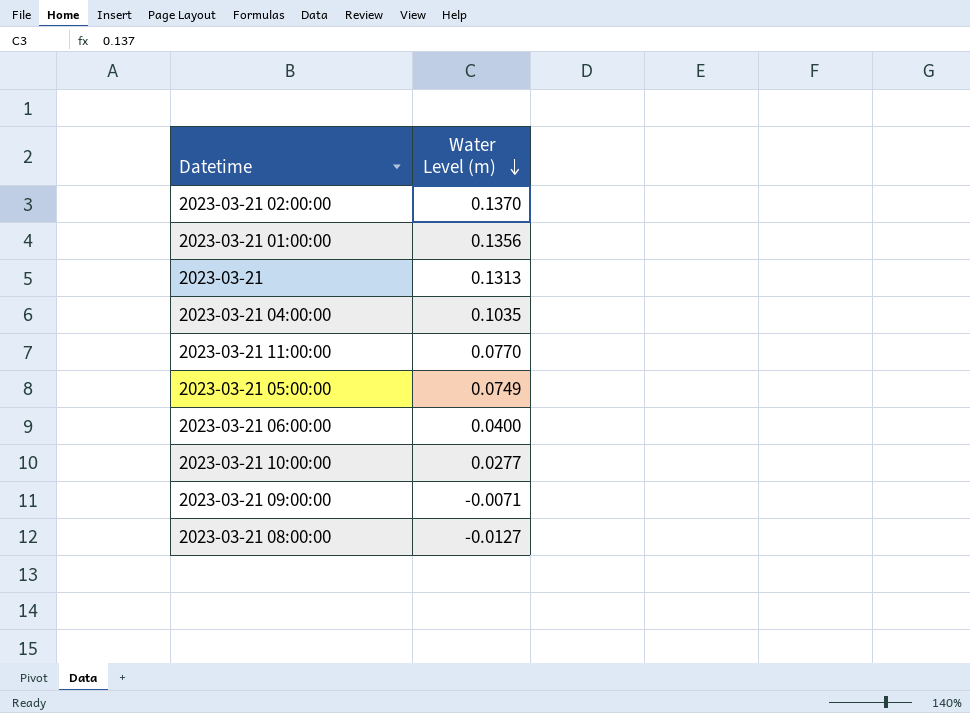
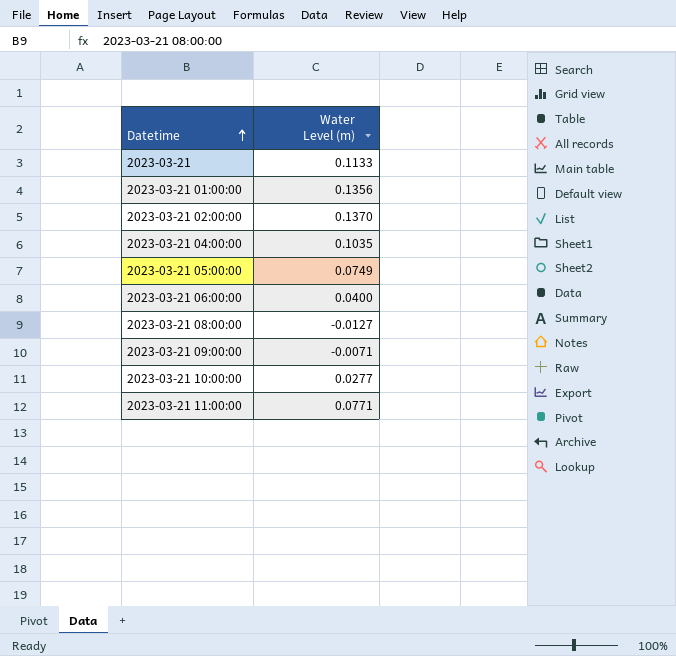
row order: Water Level (m) descending -> Datetime ascending
2023-03-21 | Water Level (m): 0.1313 -> 0.1133
2023-03-21 11:00:00 | Water Level (m): 0.0770 -> 0.0771

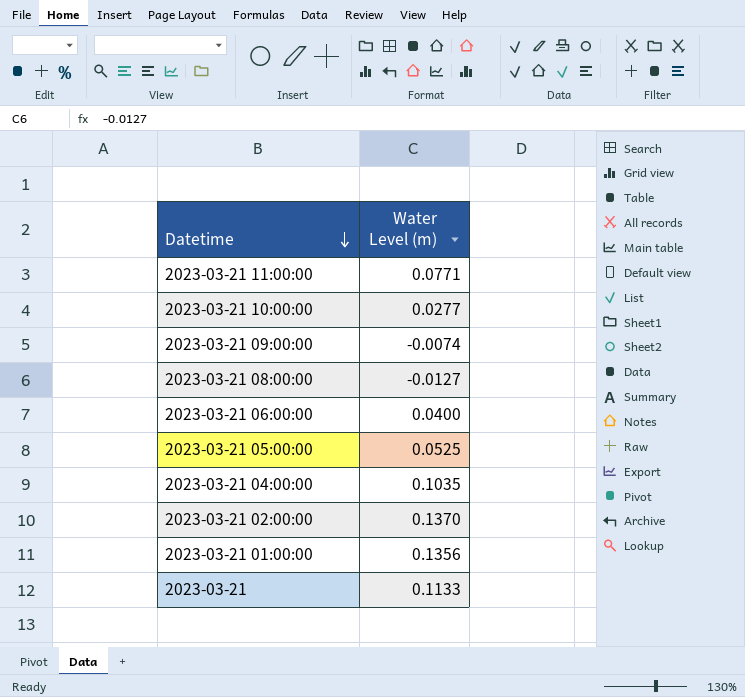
row order: Datetime ascending -> Datetime descending
2023-03-21 09:00:00 | Water Level (m): -0.0071 -> -0.0074
2023-03-21 05:00:00 | Water Level (m): 0.0749 -> 0.0525

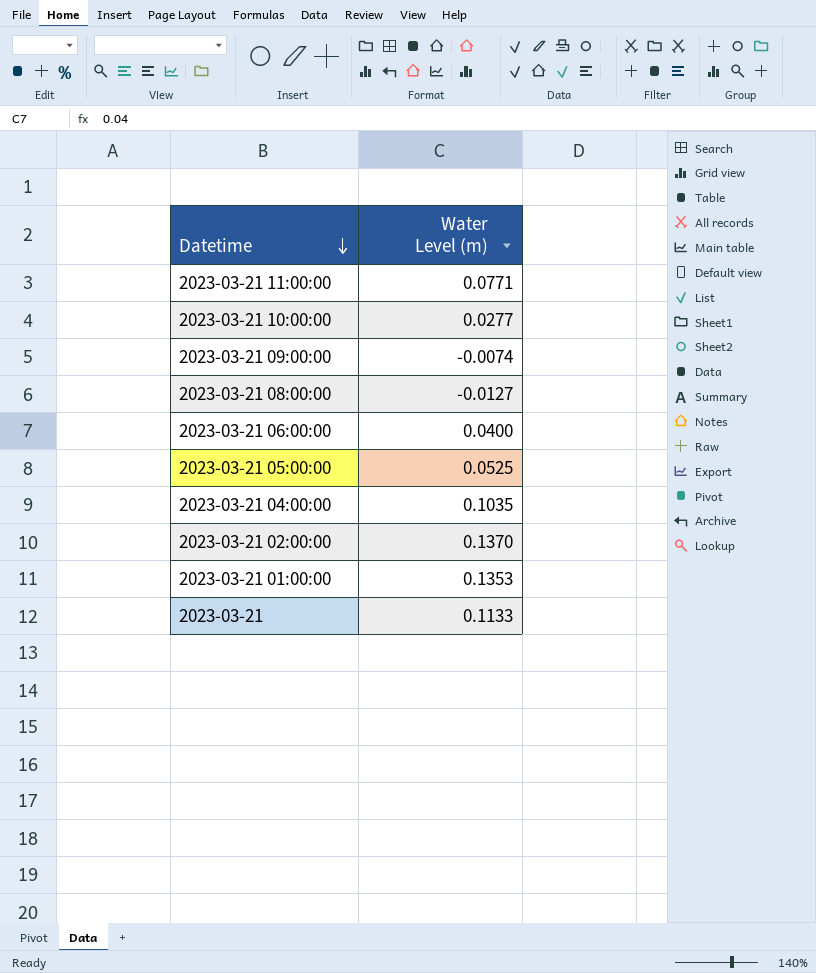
2023-03-21 01:00:00 | Water Level (m): 0.1356 -> 0.1353

